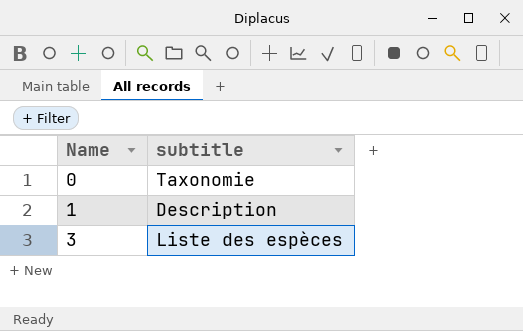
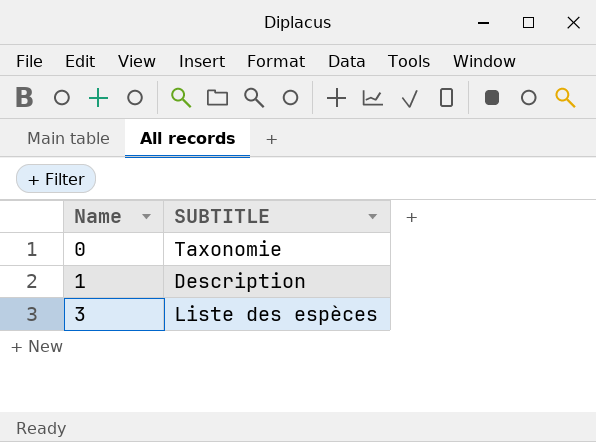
column name: subtitle -> SUBTITLE

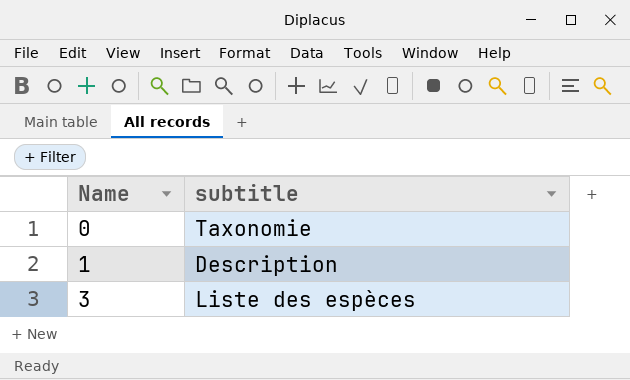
column name: SUBTITLE -> subtitle

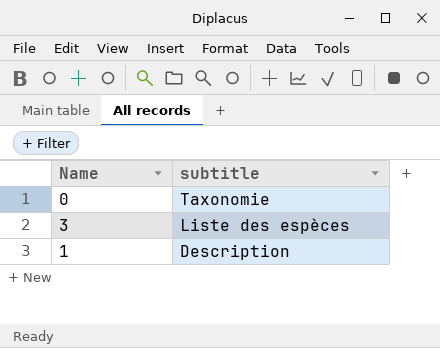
row order: Name ascending -> subtitle descending

